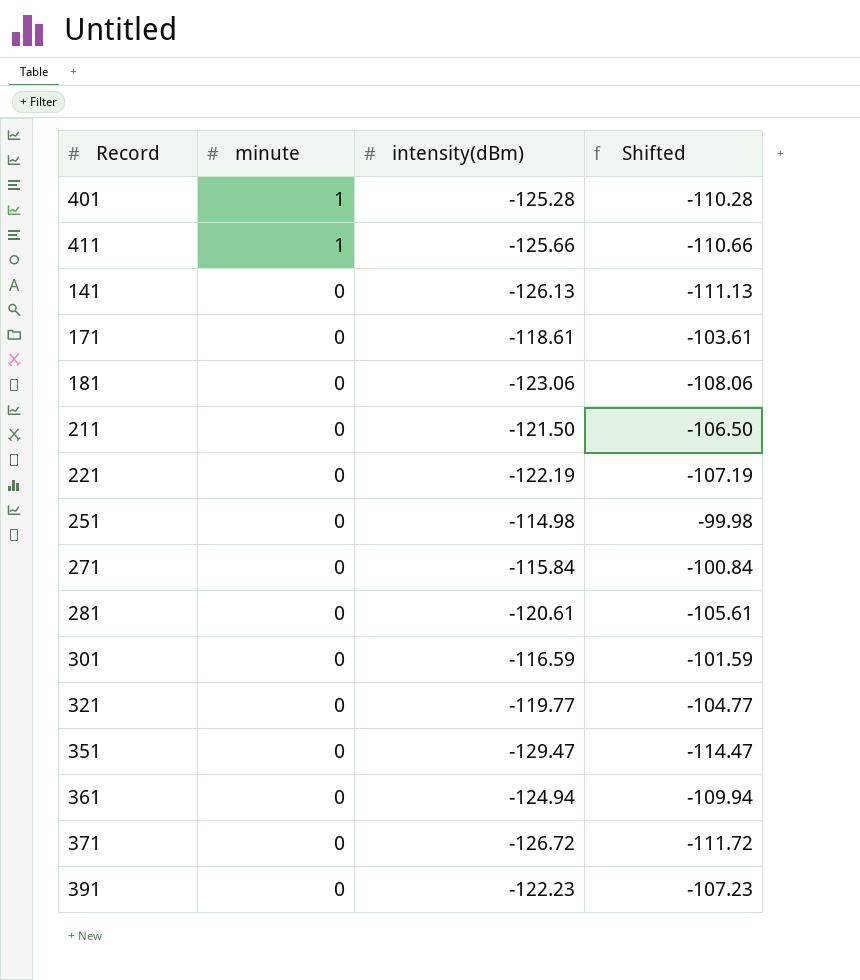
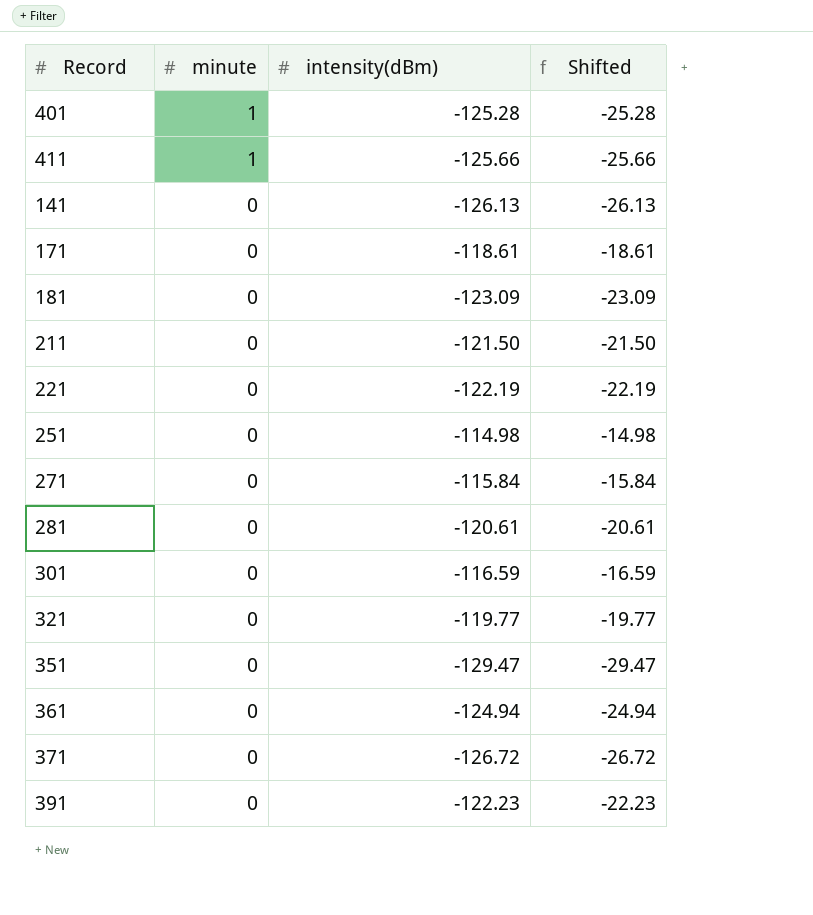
column Shifted | formula: [intensity(dBm)] + 15 -> [intensity(dBm)] + 100
181 | intensity(dBm): -123.06 -> -123.09

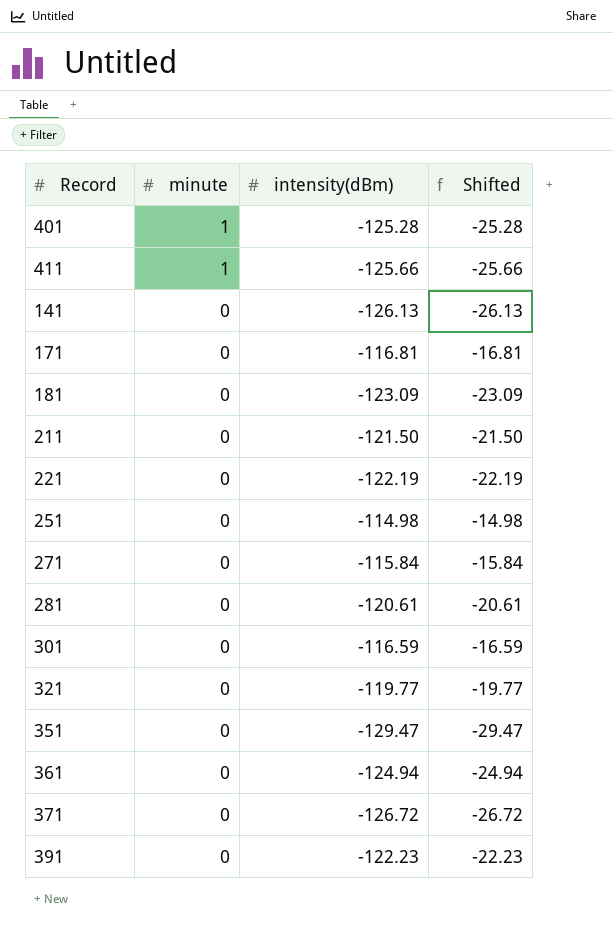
171 | intensity(dBm): -118.61 -> -116.81
171 | Shifted: -18.61 -> -16.81

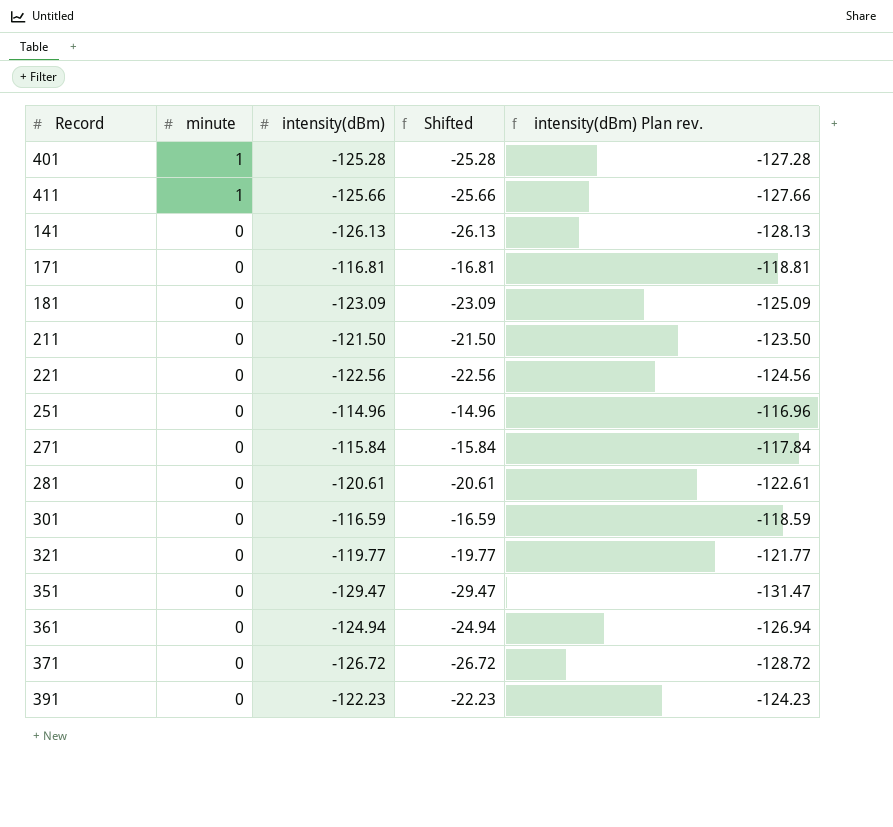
column intensity(dBm) Plan rev. | formula: none -> [intensity(dBm)] - 2
221 | intensity(dBm): -122.19 -> -122.56
221 | Shifted: -22.19 -> -22.56
251 | intensity(dBm): -114.98 -> -114.96
251 | Shifted: -14.98 -> -14.96

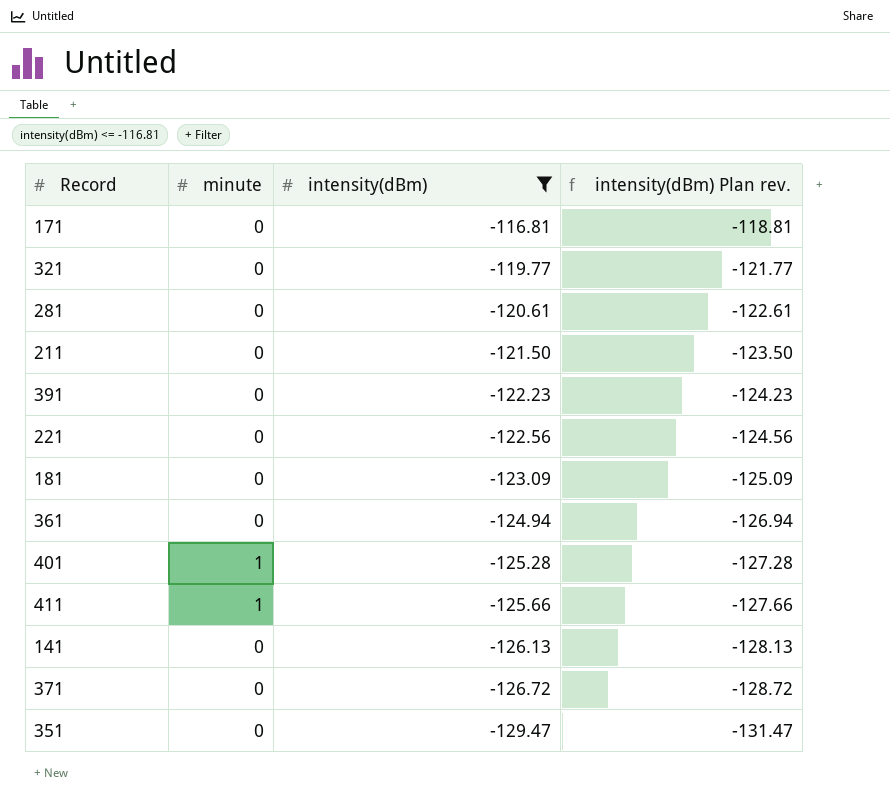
filter: none -> intensity(dBm) <= -116.81
row order: minute descending -> intensity(dBm) descending
column Shifted | formula: [intensity(dBm)] + 100 -> none

